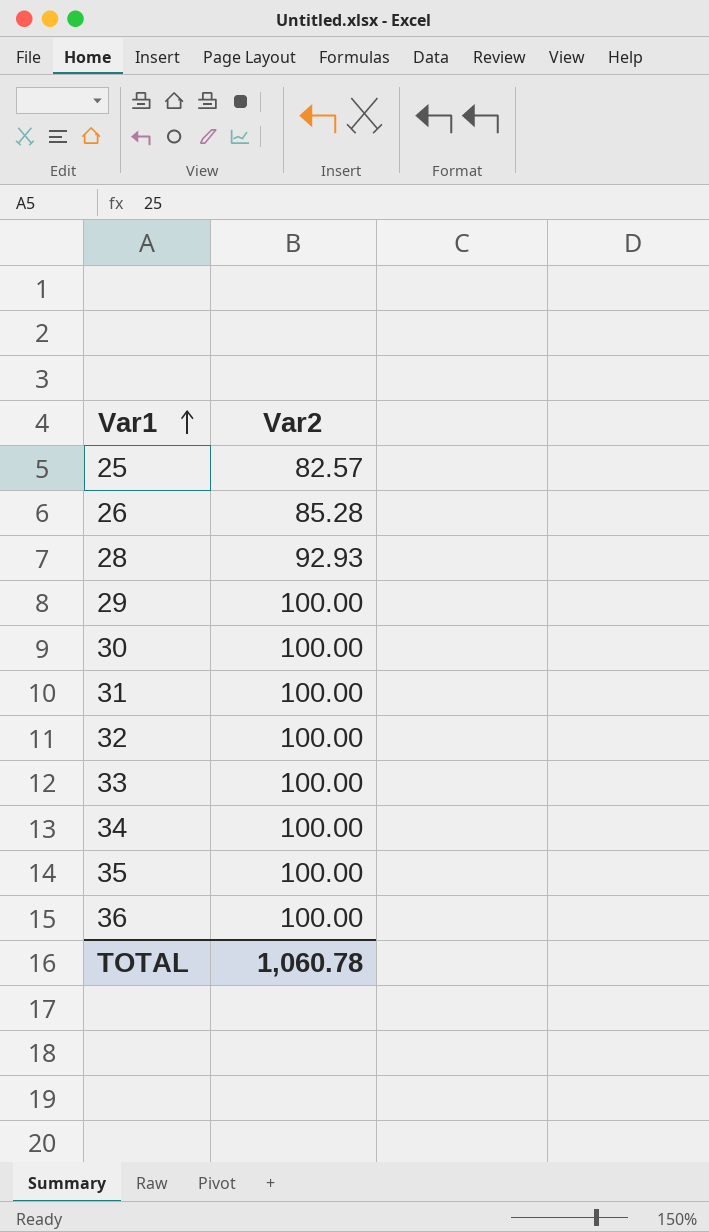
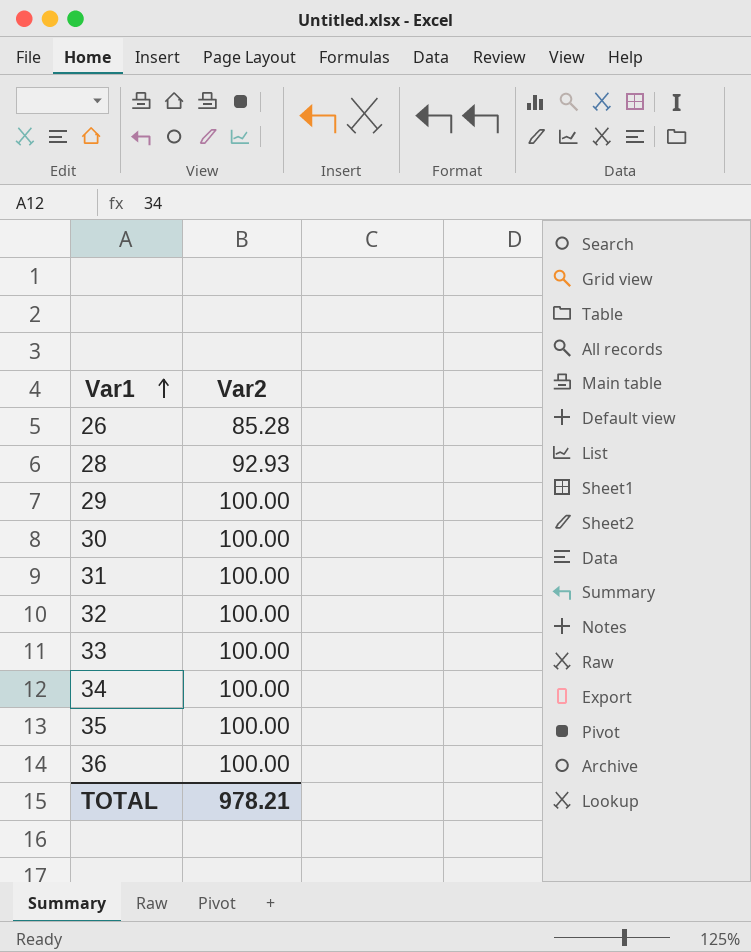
row 25: 82.57 -> none
TOTAL | Var2: 1,060.78 -> 978.21

